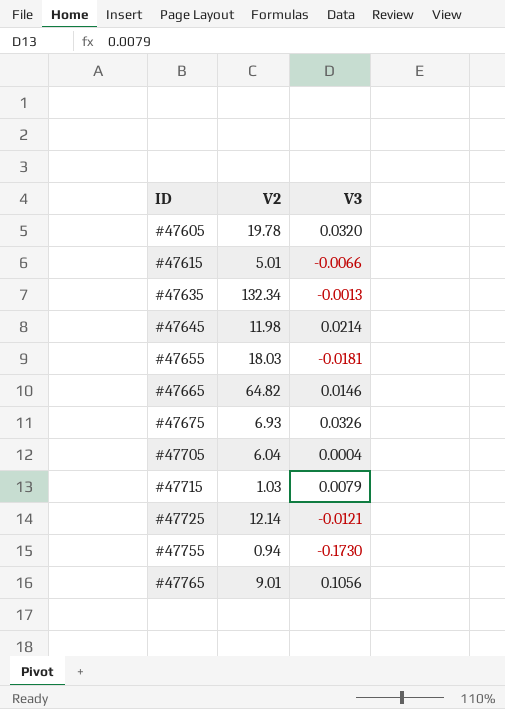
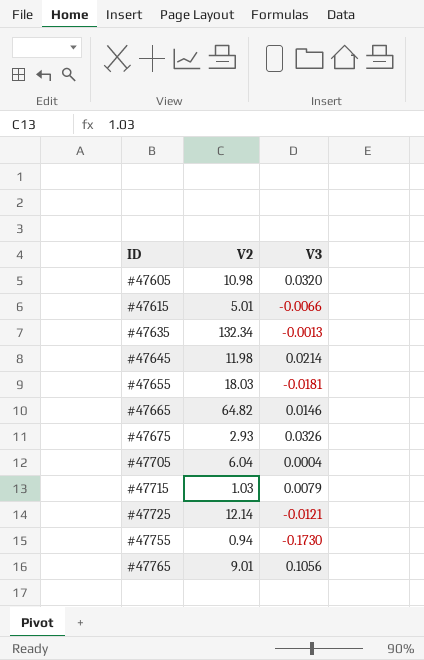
#47605 | V2: 19.78 -> 10.98
#47675 | V2: 6.93 -> 2.93

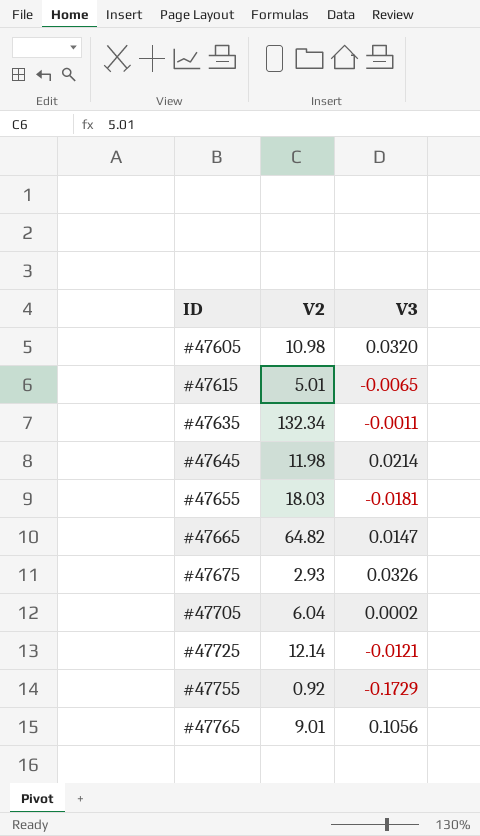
row #47715: 1.03 | 0.0079 -> none
#47615 | V3: -0.0066 -> -0.0065
#47635 | V3: -0.0013 -> -0.0011
#47665 | V3: 0.0146 -> 0.0147
#47705 | V3: 0.0004 -> 0.0002
#47755 | V2: 0.94 -> 0.92
#47755 | V3: -0.1730 -> -0.1729

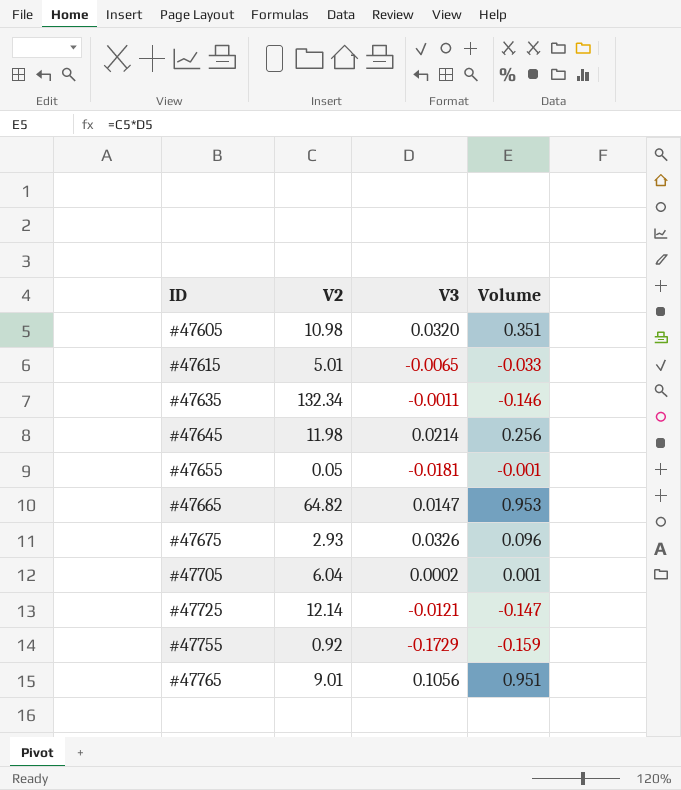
column Volume | formula: none -> [V2] * [V3]
#47655 | V2: 18.03 -> 0.05

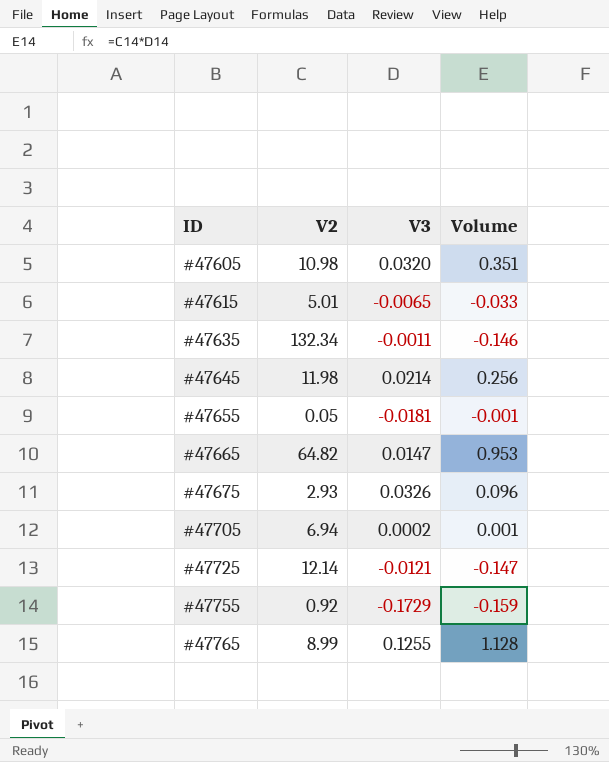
#47705 | V2: 6.04 -> 6.94
#47765 | V2: 9.01 -> 8.99
#47765 | V3: 0.1056 -> 0.1255
#47765 | Volume: 0.951 -> 1.128

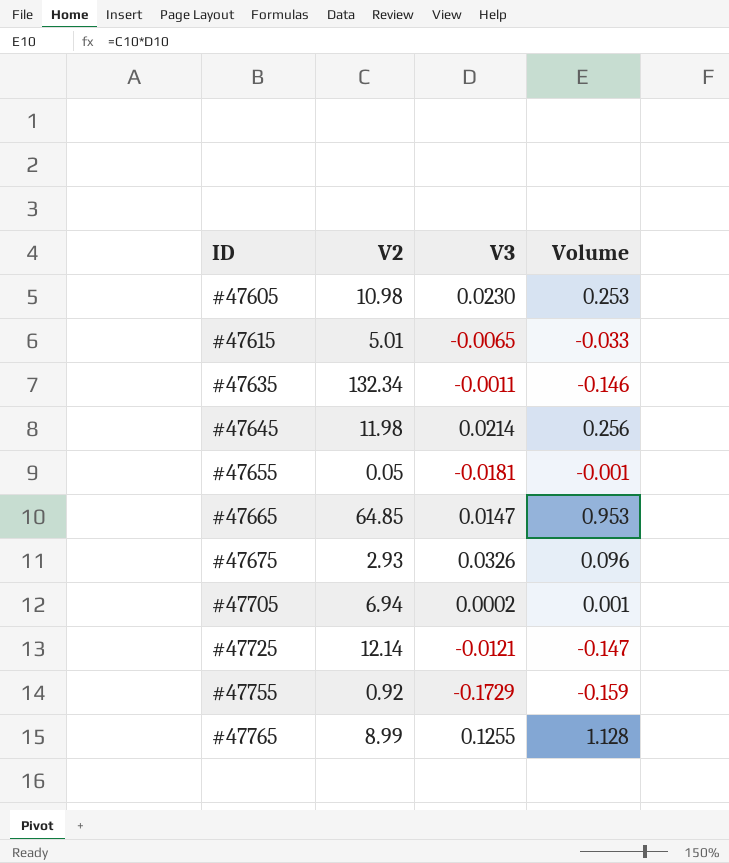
#47605 | V3: 0.0320 -> 0.0230
#47605 | Volume: 0.351 -> 0.253
#47665 | V2: 64.82 -> 64.85

